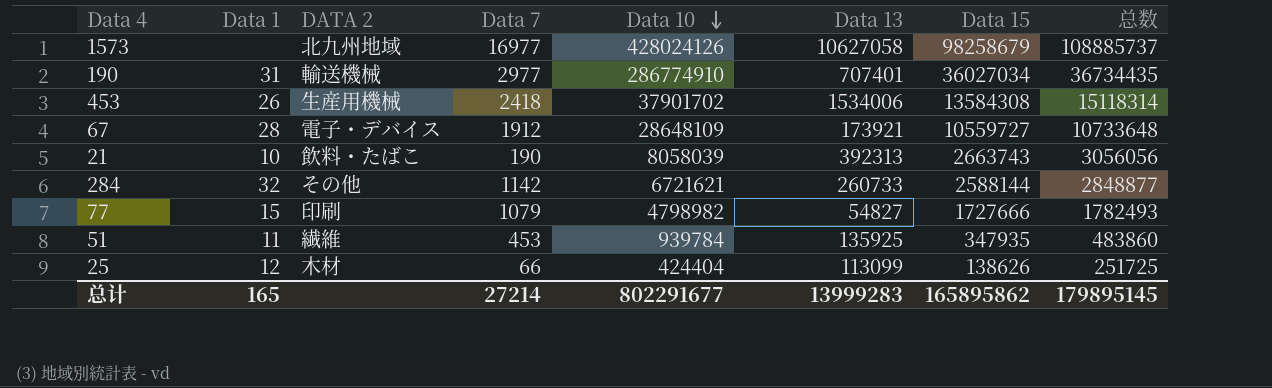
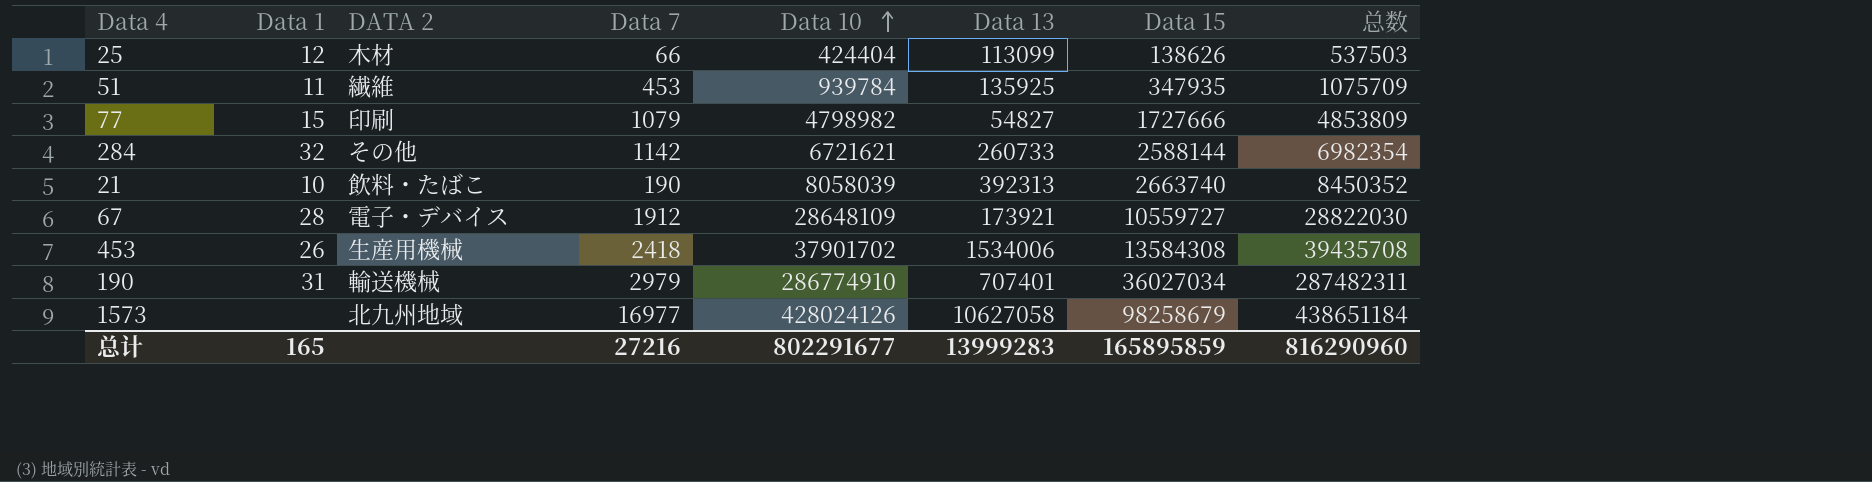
row order: Data 10 descending -> Data 10 ascending
column 总数 | formula: [Data 13] + [Data 15] -> [Data 10] + [Data 13]
21 | Data 15: 2663743 -> 2663740
190 | Data 7: 2977 -> 2979
总计 | Data 7: 27214 -> 27216
总计 | Data 15: 165895862 -> 165895859
总计 | 总数: 179895145 -> 816290960

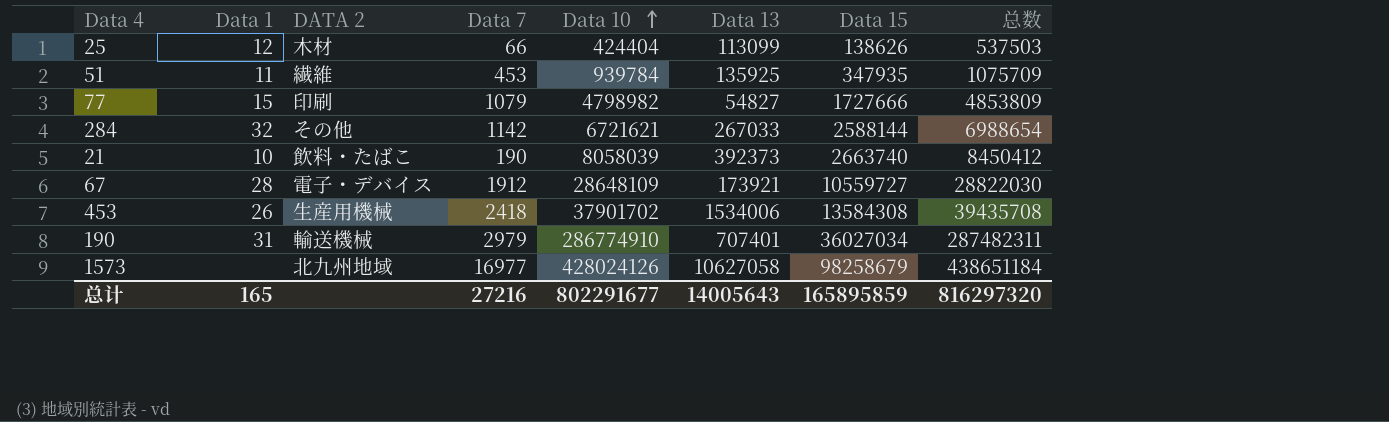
284 | Data 13: 260733 -> 267033
284 | 总数: 6982354 -> 6988654
21 | Data 13: 392313 -> 392373
21 | 总数: 8450352 -> 8450412
总计 | Data 13: 13999283 -> 14005643
总计 | 总数: 816290960 -> 816297320

